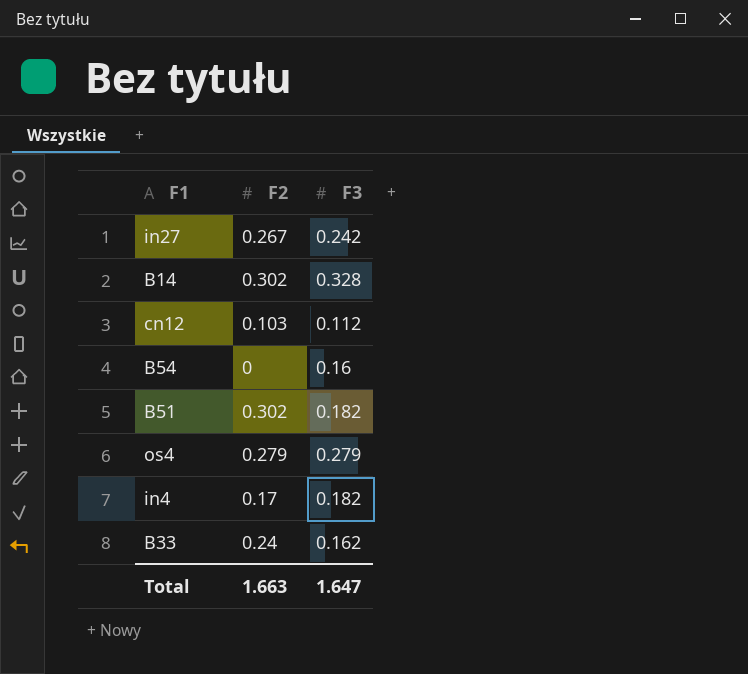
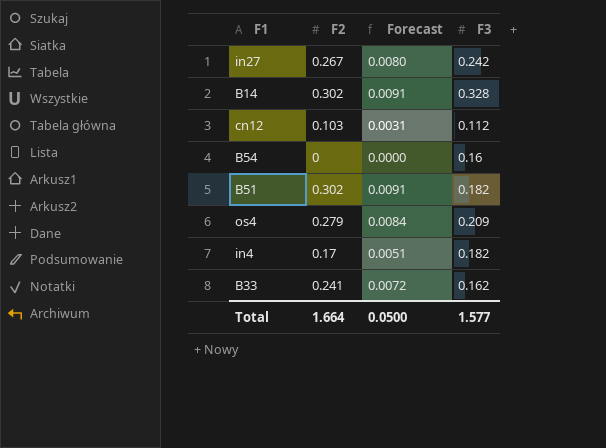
column Forecast | formula: none -> [F2] * 0.03
os4 | F3: 0.279 -> 0.209
B33 | F2: 0.24 -> 0.241
Total | F2: 1.663 -> 1.664
Total | F3: 1.647 -> 1.577

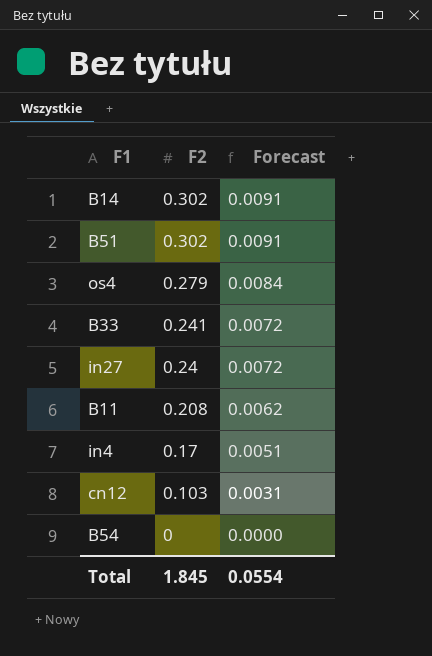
row order: none -> F2 descending
column F3 | position: 4 -> none
in27 | F2: 0.267 -> 0.24
in27 | Forecast: 0.0080 -> 0.0072
row B11: none -> 0.208 | 0.0062
Total | F2: 1.664 -> 1.845
Total | Forecast: 0.0500 -> 0.0554

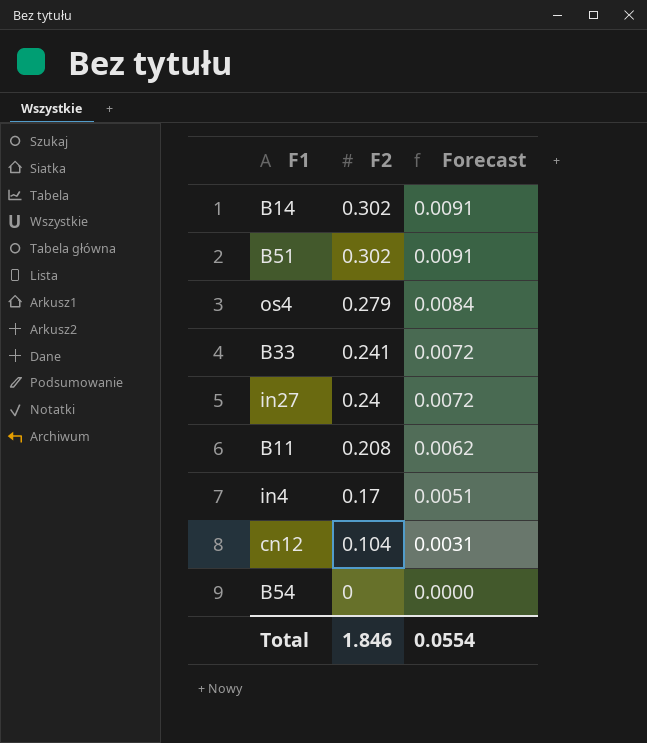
cn12 | F2: 0.103 -> 0.104
Total | F2: 1.845 -> 1.846

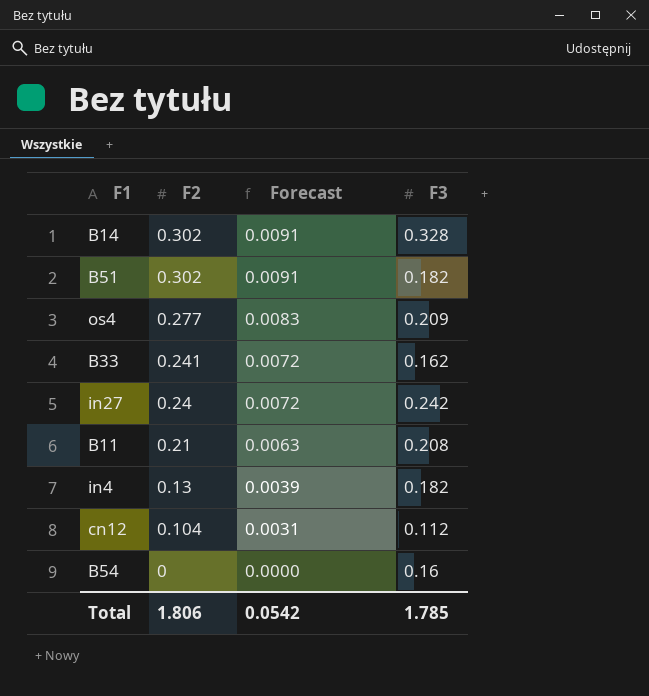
column F3 | position: none -> 4
os4 | F2: 0.279 -> 0.277
os4 | Forecast: 0.0084 -> 0.0083
B11 | F2: 0.208 -> 0.21
B11 | Forecast: 0.0062 -> 0.0063
in4 | F2: 0.17 -> 0.13
in4 | Forecast: 0.0051 -> 0.0039
Total | F2: 1.846 -> 1.806
Total | Forecast: 0.0554 -> 0.0542

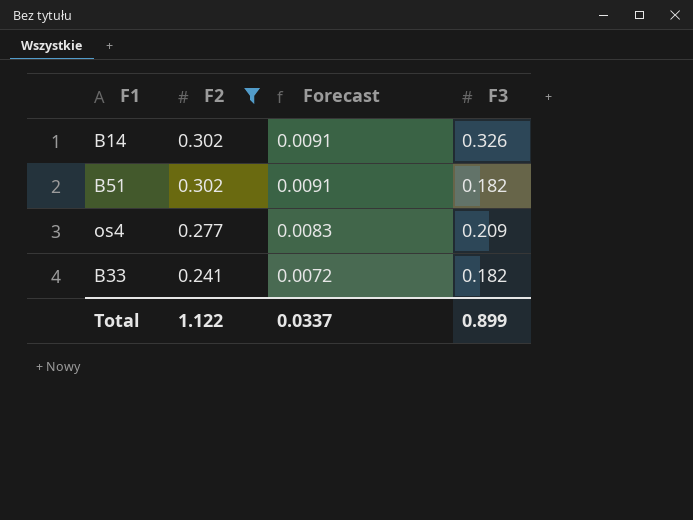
filter: none -> F2 >= 0.241
B14 | F3: 0.328 -> 0.326
B33 | F3: 0.162 -> 0.182
Total | F2: 1.806 -> 1.122
Total | Forecast: 0.0542 -> 0.0337
Total | F3: 1.785 -> 0.899

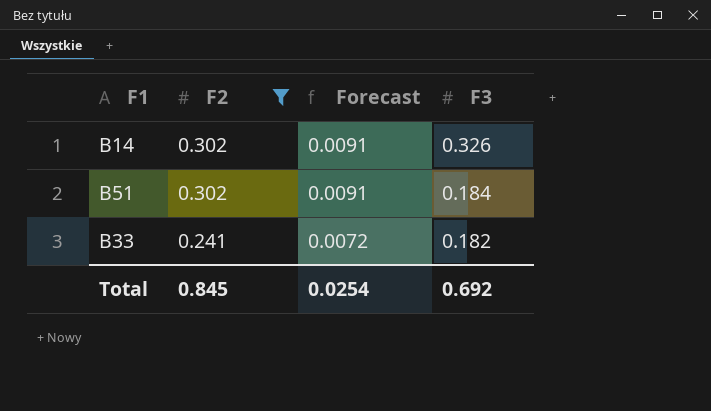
row os4: 0.277 | 0.0083 | 0.209 -> none
B51 | F3: 0.182 -> 0.184
Total | F2: 1.122 -> 0.845
Total | Forecast: 0.0337 -> 0.0254
Total | F3: 0.899 -> 0.692

